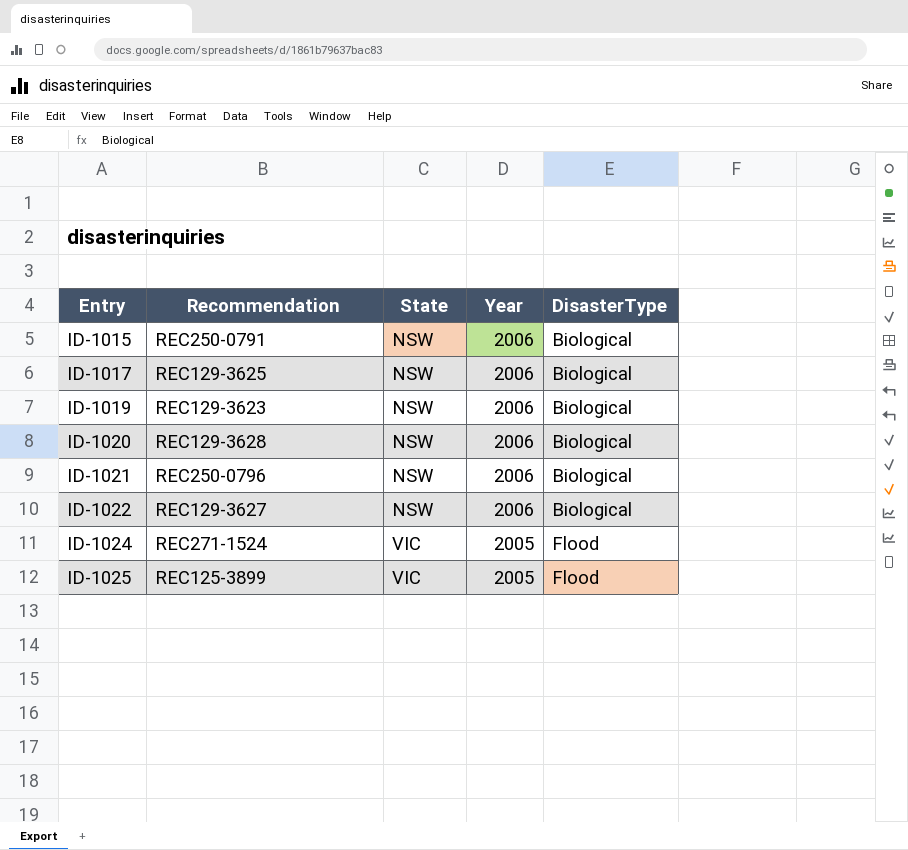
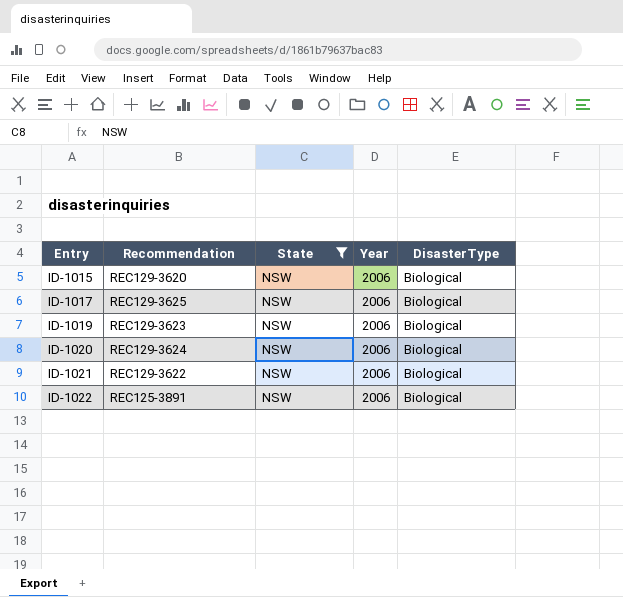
filter: none -> State = NSW
ID-1015 | Recommendation: REC250-0791 -> REC129-3620
ID-1020 | Recommendation: REC129-3628 -> REC129-3624
ID-1021 | Recommendation: REC250-0796 -> REC129-3622
ID-1022 | Recommendation: REC129-3627 -> REC125-3891

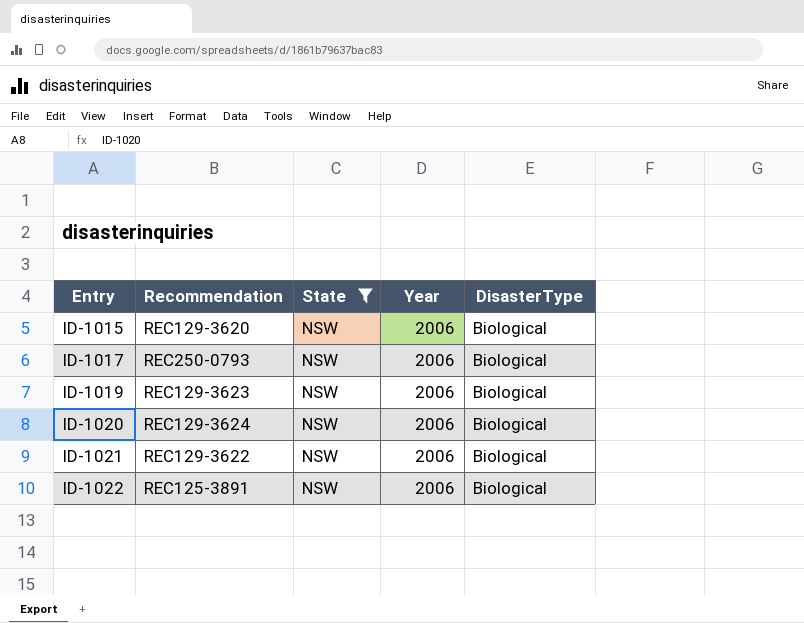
ID-1017 | Recommendation: REC129-3625 -> REC250-0793

